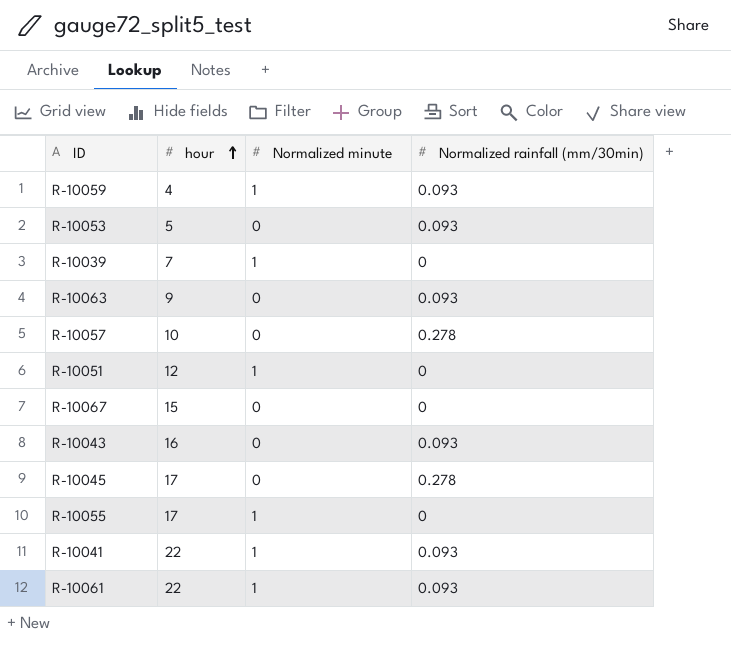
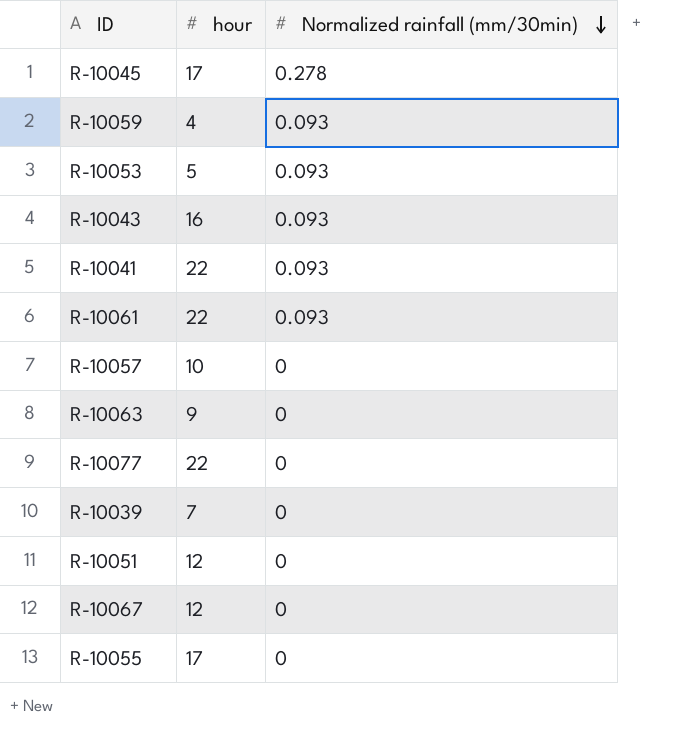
row order: hour ascending -> Normalized rainfall (mm/30min) descending
column Normalized minute | position: 3 -> none
R-10057 | Normalized rainfall (mm/30min): 0.278 -> 0
R-10063 | Normalized rainfall (mm/30min): 0.093 -> 0
row R-10077: none -> 22 | 0
R-10067 | hour: 15 -> 12

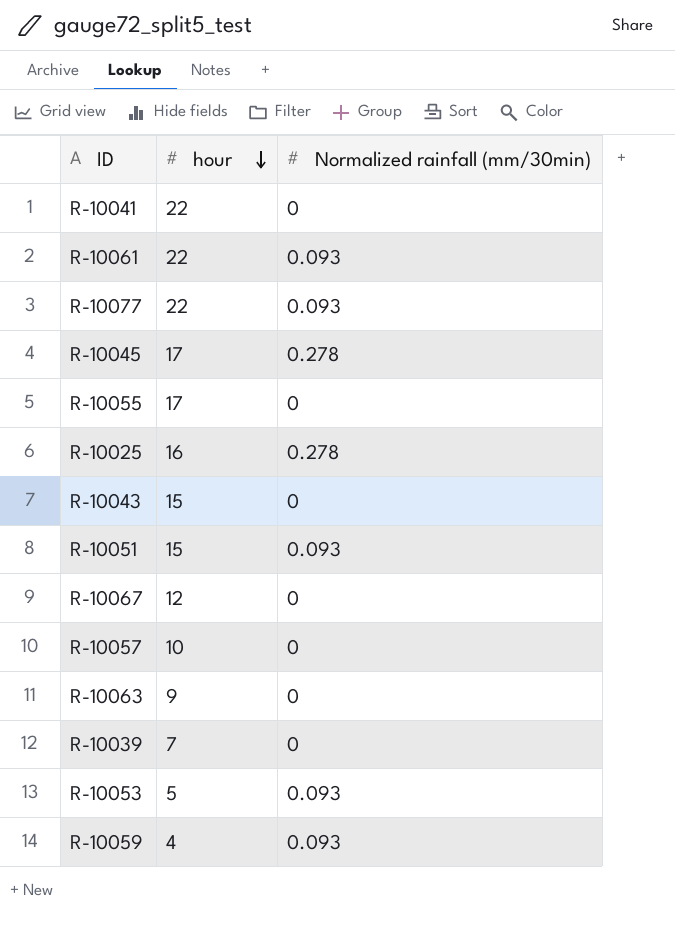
row order: Normalized rainfall (mm/30min) descending -> hour descending
R-10041 | Normalized rainfall (mm/30min): 0.093 -> 0
R-10077 | Normalized rainfall (mm/30min): 0 -> 0.093
row R-10025: none -> 16 | 0.278
R-10043 | hour: 16 -> 15
R-10043 | Normalized rainfall (mm/30min): 0.093 -> 0
R-10051 | hour: 12 -> 15
R-10051 | Normalized rainfall (mm/30min): 0 -> 0.093

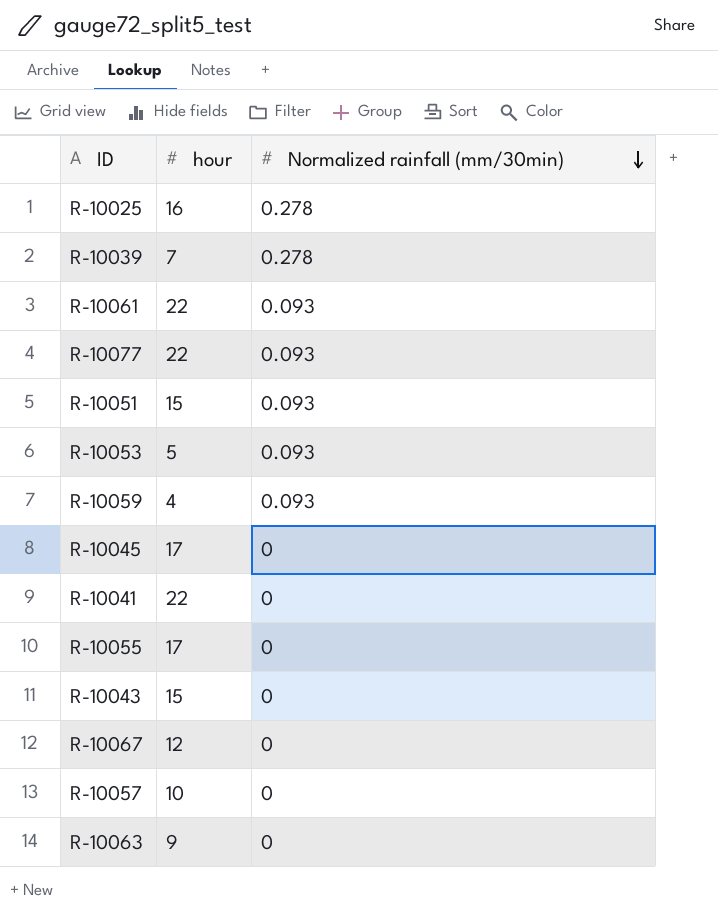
row order: hour descending -> Normalized rainfall (mm/30min) descending
R-10039 | Normalized rainfall (mm/30min): 0 -> 0.278
R-10045 | Normalized rainfall (mm/30min): 0.278 -> 0

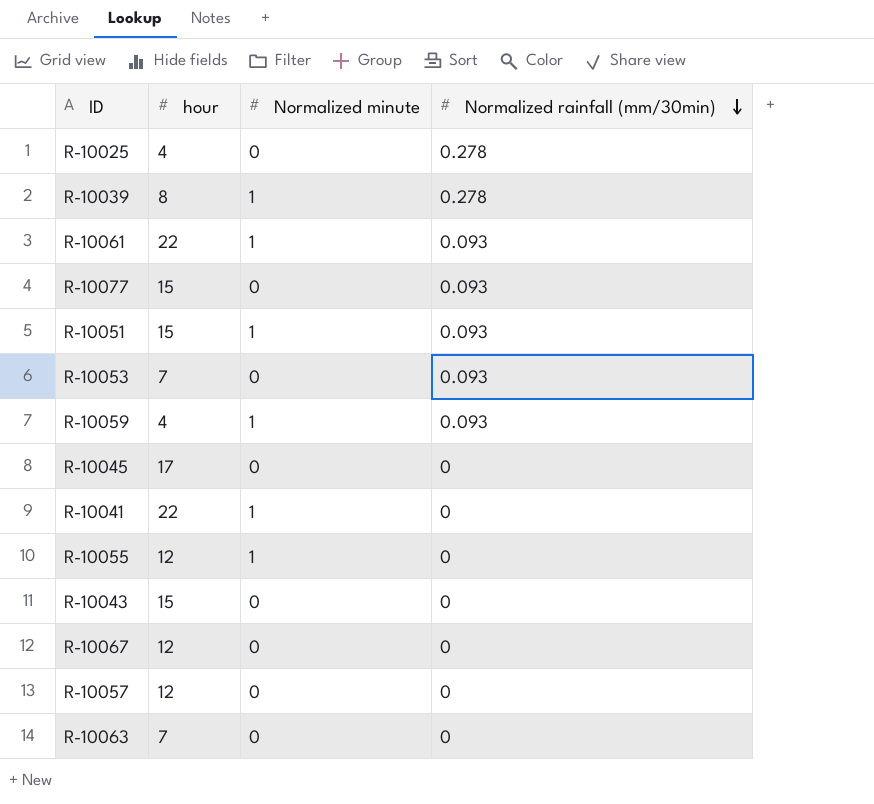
column Normalized minute | position: none -> 3
R-10025 | hour: 16 -> 4
R-10039 | hour: 7 -> 8
R-10077 | hour: 22 -> 15
R-10053 | hour: 5 -> 7
R-10055 | hour: 17 -> 12
R-10057 | hour: 10 -> 12
R-10063 | hour: 9 -> 7

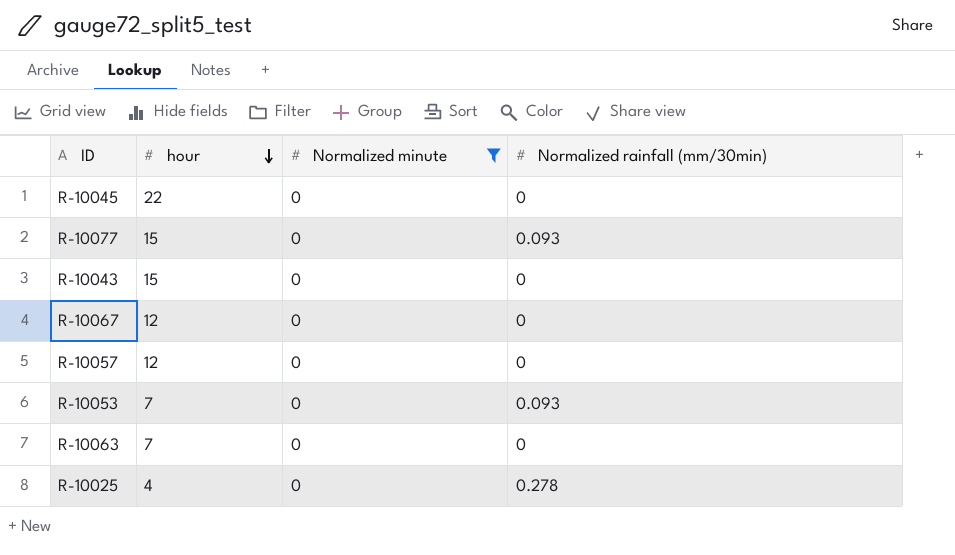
filter: none -> Normalized minute = 0
row order: Normalized rainfall (mm/30min) descending -> hour descending
R-10045 | hour: 17 -> 22

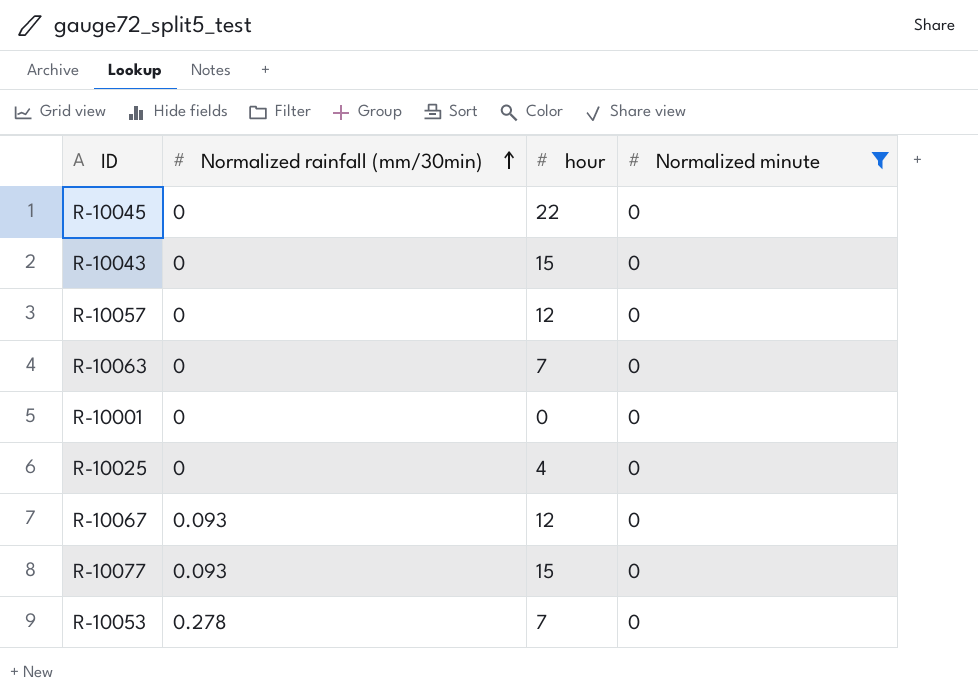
row order: hour descending -> Normalized rainfall (mm/30min) ascending
column Normalized rainfall (mm/30min) | position: 4 -> 2
row R-10001: none -> 0 | 0 | 0
R-10025 | Normalized rainfall (mm/30min): 0.278 -> 0
R-10067 | Normalized rainfall (mm/30min): 0 -> 0.093
R-10053 | Normalized rainfall (mm/30min): 0.093 -> 0.278

